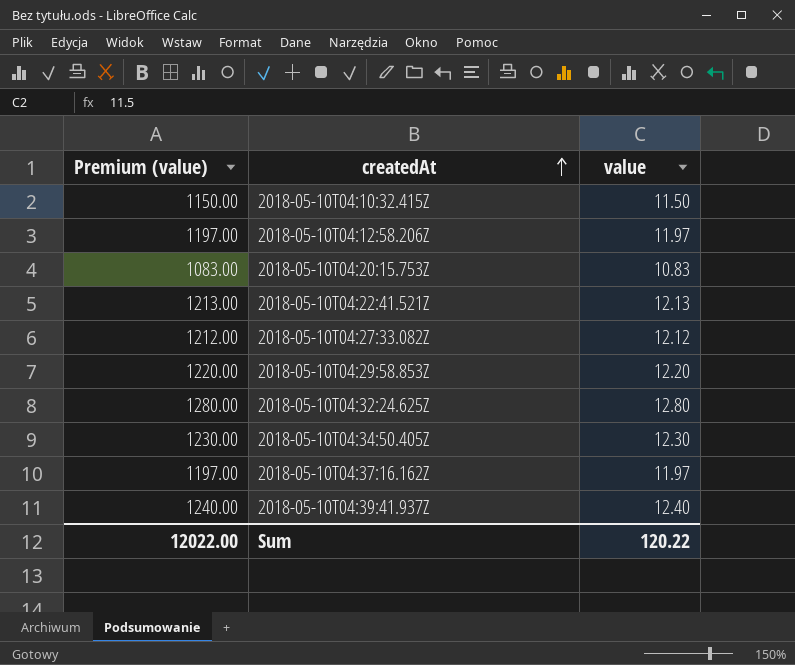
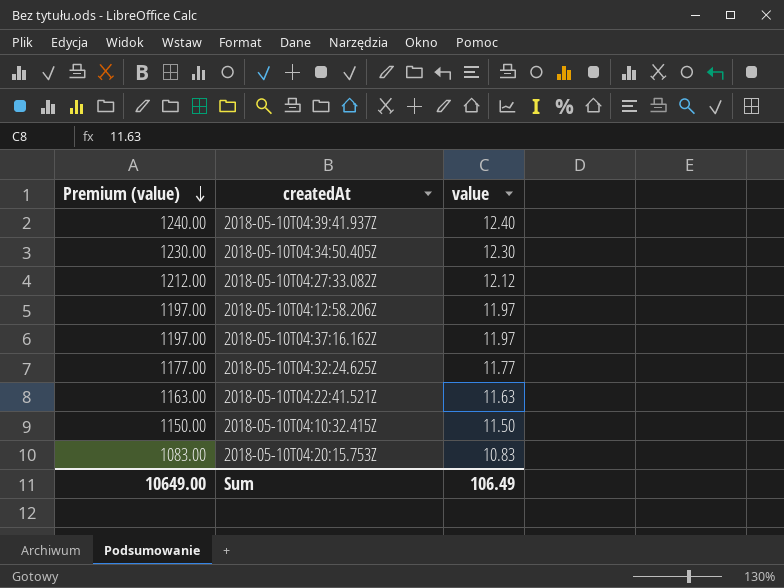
row order: createdAt ascending -> Premium (value) descending
row 2018-05-10T04:29:58.853Z: 1220.00 | 12.20 -> none
2018-05-10T04:32:24.625Z | Premium (value): 1280.00 -> 1177.00
2018-05-10T04:32:24.625Z | value: 12.80 -> 11.77
2018-05-10T04:22:41.521Z | Premium (value): 1213.00 -> 1163.00
2018-05-10T04:22:41.521Z | value: 12.13 -> 11.63
Sum | Premium (value): 12022.00 -> 10649.00
Sum | value: 120.22 -> 106.49

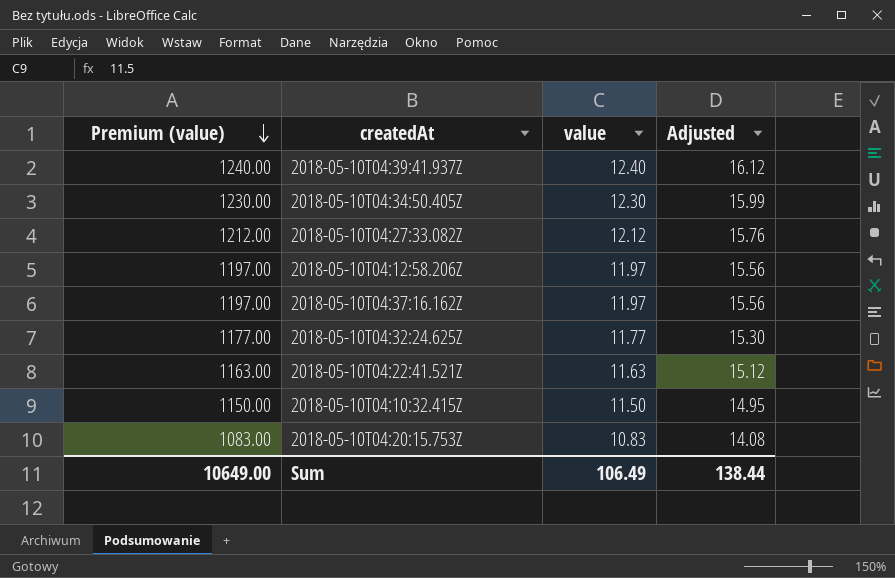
column Adjusted | formula: none -> [value] * 1.3

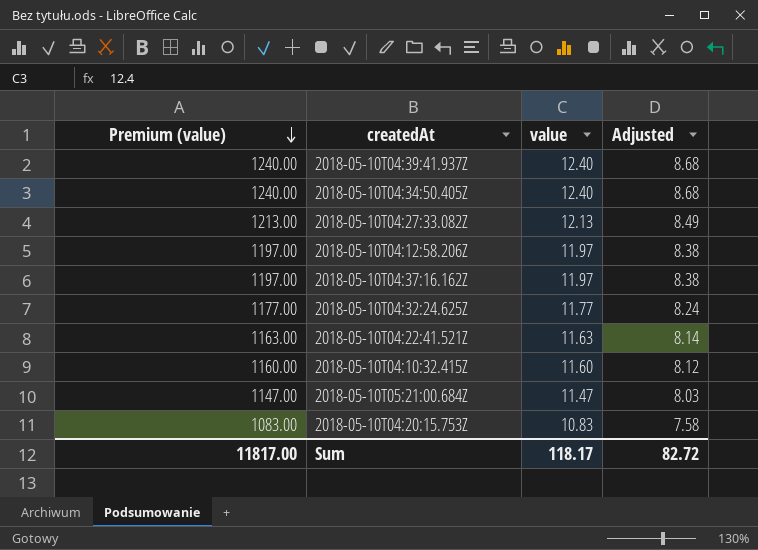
column Adjusted | formula: [value] * 1.3 -> [value] * 0.7
2018-05-10T04:34:50.405Z | Premium (value): 1230.00 -> 1240.00
2018-05-10T04:34:50.405Z | value: 12.30 -> 12.40
2018-05-10T04:27:33.082Z | Premium (value): 1212.00 -> 1213.00
2018-05-10T04:27:33.082Z | value: 12.12 -> 12.13
2018-05-10T04:10:32.415Z | Premium (value): 1150.00 -> 1160.00
2018-05-10T04:10:32.415Z | value: 11.50 -> 11.60
row 2018-05-10T05:21:00.684Z: none -> 1147.00 | 11.47 | 8.03
Sum | Premium (value): 10649.00 -> 11817.00
Sum | value: 106.49 -> 118.17
Sum | Adjusted: 138.44 -> 82.72

